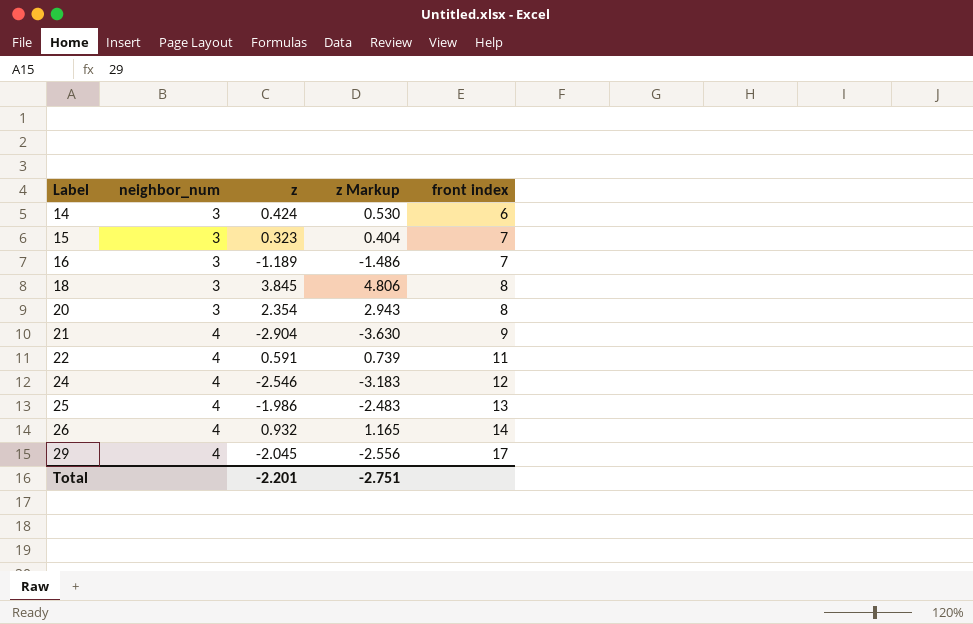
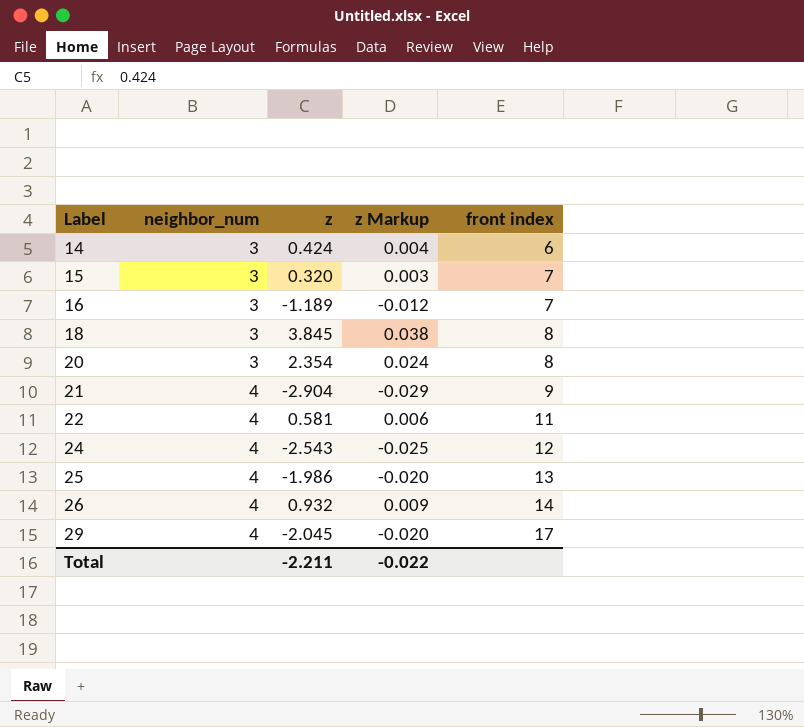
column z Markup | formula: [z] * 1.25 -> [z] * 0.01
15 | z: 0.323 -> 0.320
22 | z: 0.591 -> 0.581
24 | z: -2.546 -> -2.543
Total | z: -2.201 -> -2.211
Total | z Markup: -2.751 -> -0.022

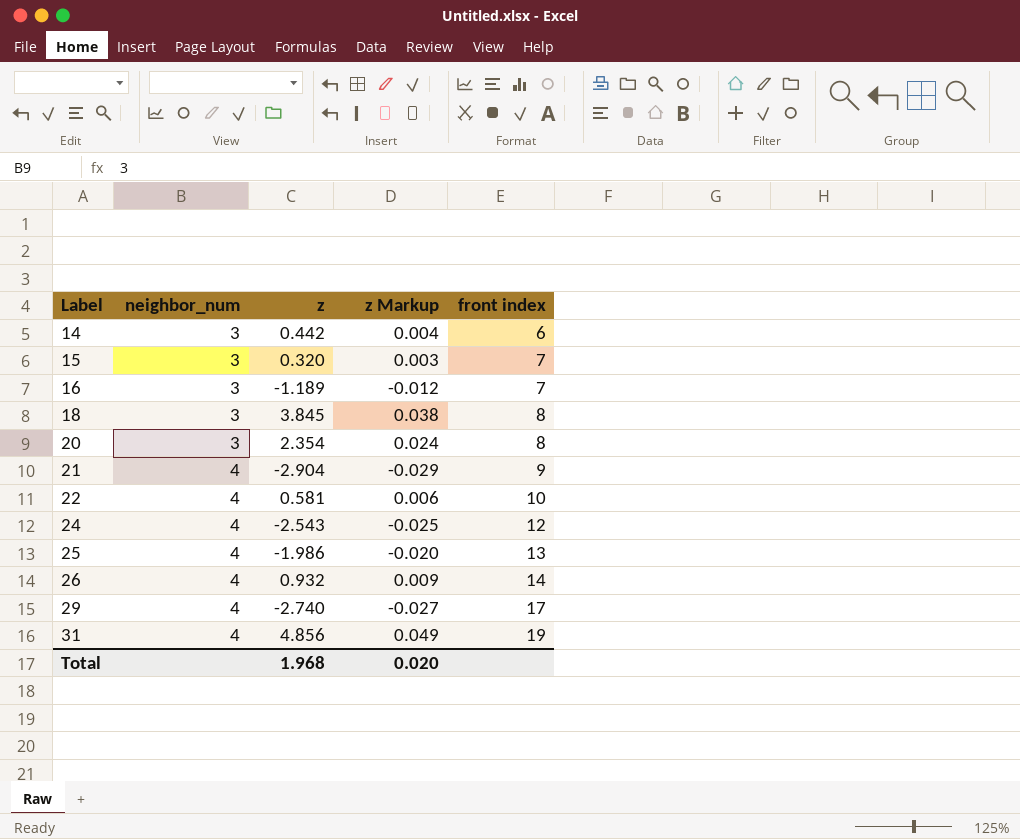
14 | z: 0.424 -> 0.442
22 | front index: 11 -> 10
29 | z: -2.045 -> -2.740
29 | z Markup: -0.020 -> -0.027
row 31: none -> 4 | 4.856 | 0.049 | 19
Total | z: -2.211 -> 1.968
Total | z Markup: -0.022 -> 0.020

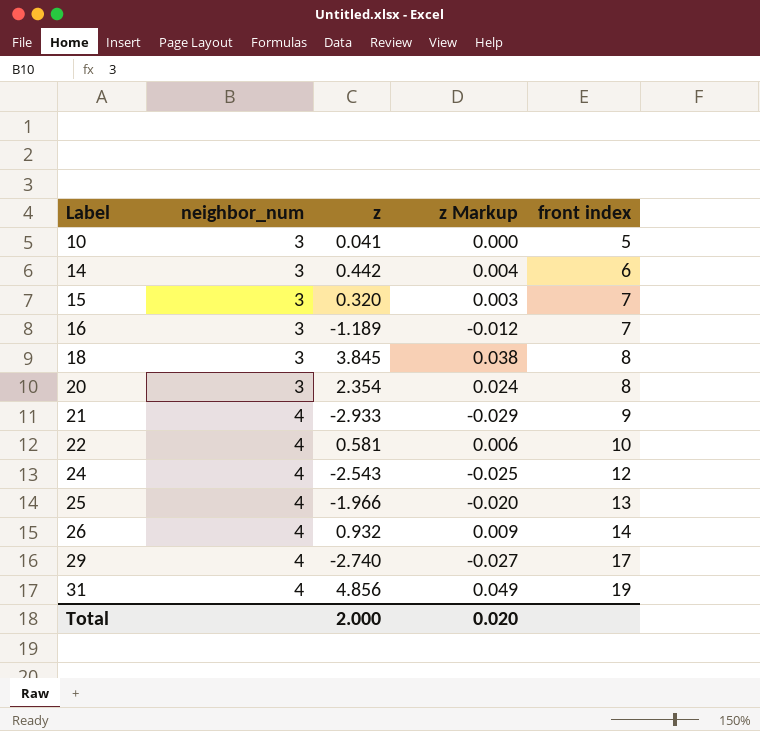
row 10: none -> 3 | 0.041 | 0.000 | 5
21 | z: -2.904 -> -2.933
25 | z: -1.986 -> -1.966
Total | z: 1.968 -> 2.000

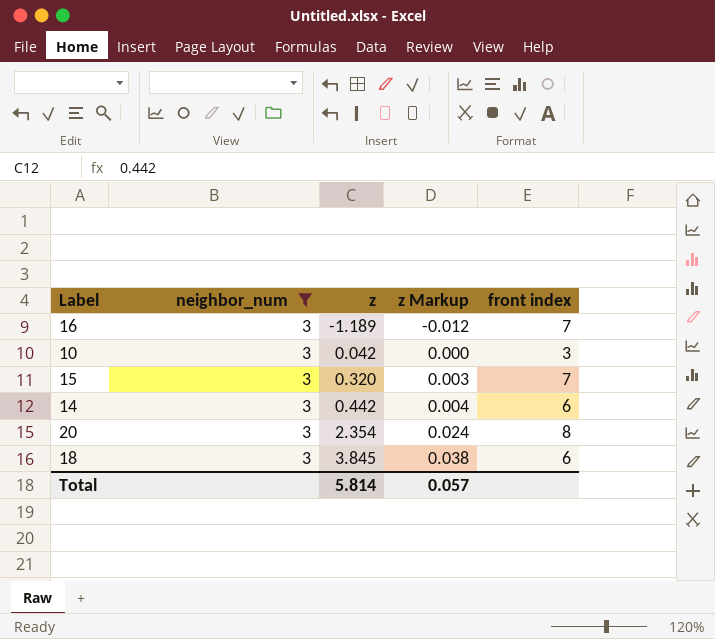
filter: none -> neighbor_num = 3
row order: Label ascending -> z ascending
10 | z: 0.041 -> 0.042
10 | front index: 5 -> 3
18 | front index: 8 -> 6
Total | z: 2.000 -> 5.814
Total | z Markup: 0.020 -> 0.057

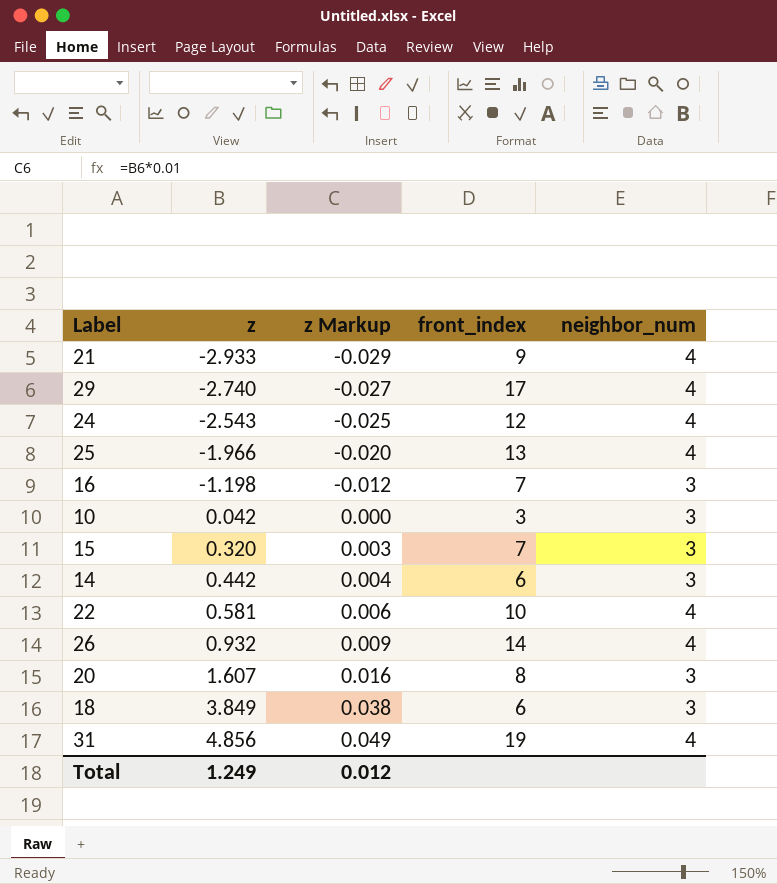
filter: neighbor_num = 3 -> none
column name: front index -> front_index
column neighbor_num | position: 2 -> 5
16 | z: -1.189 -> -1.198
20 | z: 2.354 -> 1.607
20 | z Markup: 0.024 -> 0.016
18 | z: 3.845 -> 3.849
Total | z: 5.814 -> 1.249
Total | z Markup: 0.057 -> 0.012

